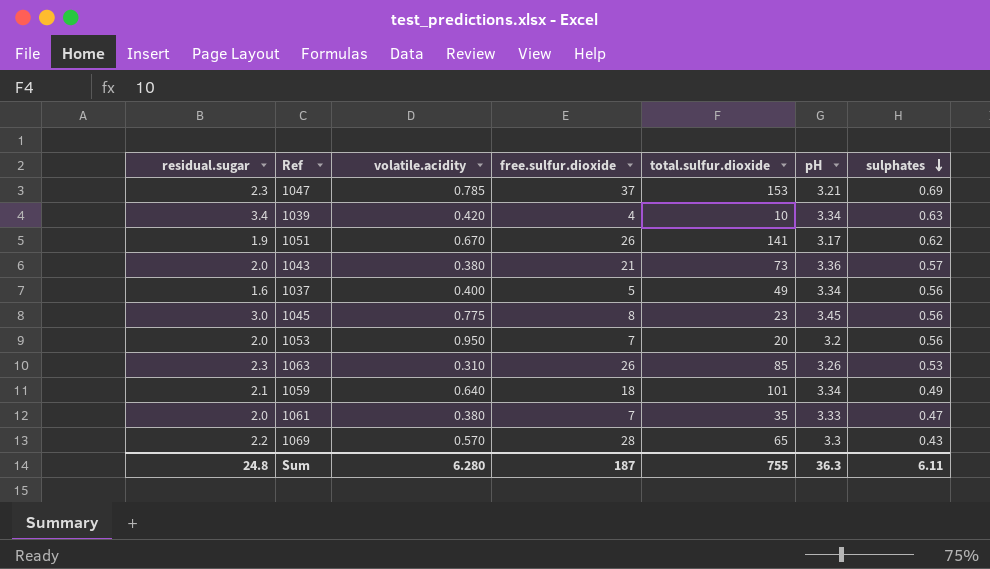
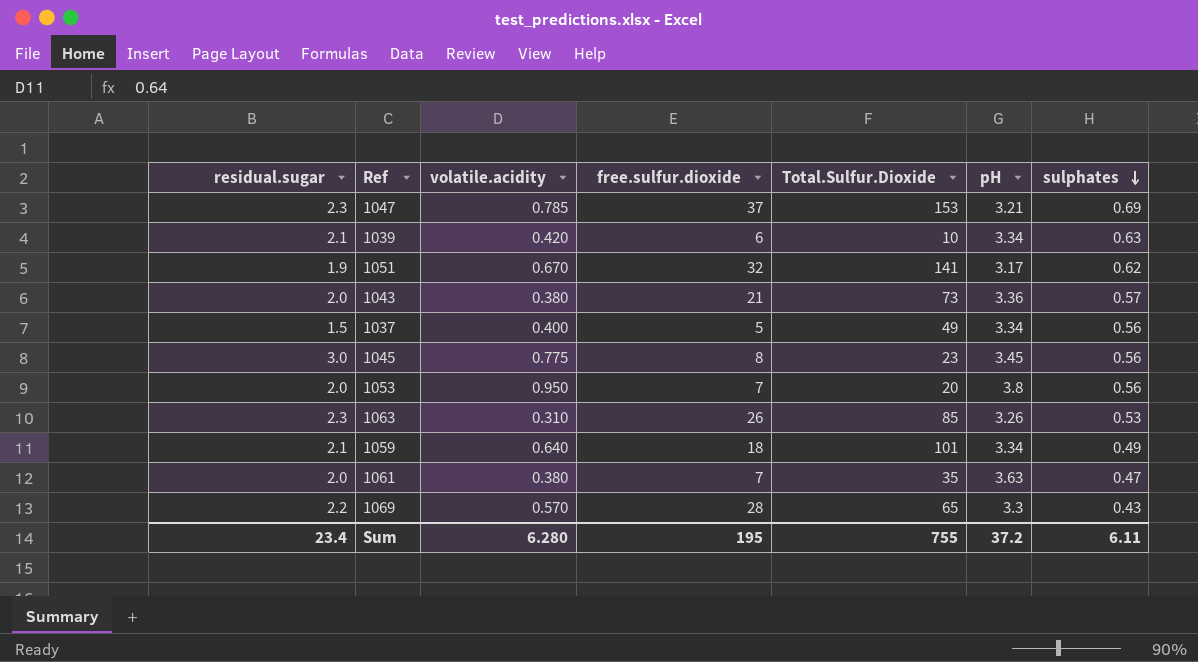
column name: total.sulfur.dioxide -> Total.Sulfur.Dioxide
1039 | residual.sugar: 3.4 -> 2.1
1039 | free.sulfur.dioxide: 4 -> 6
1051 | free.sulfur.dioxide: 26 -> 32
1037 | residual.sugar: 1.6 -> 1.5
1053 | pH: 3.2 -> 3.8
1061 | pH: 3.33 -> 3.63
Sum | residual.sugar: 24.8 -> 23.4
Sum | free.sulfur.dioxide: 187 -> 195
Sum | pH: 36.3 -> 37.2

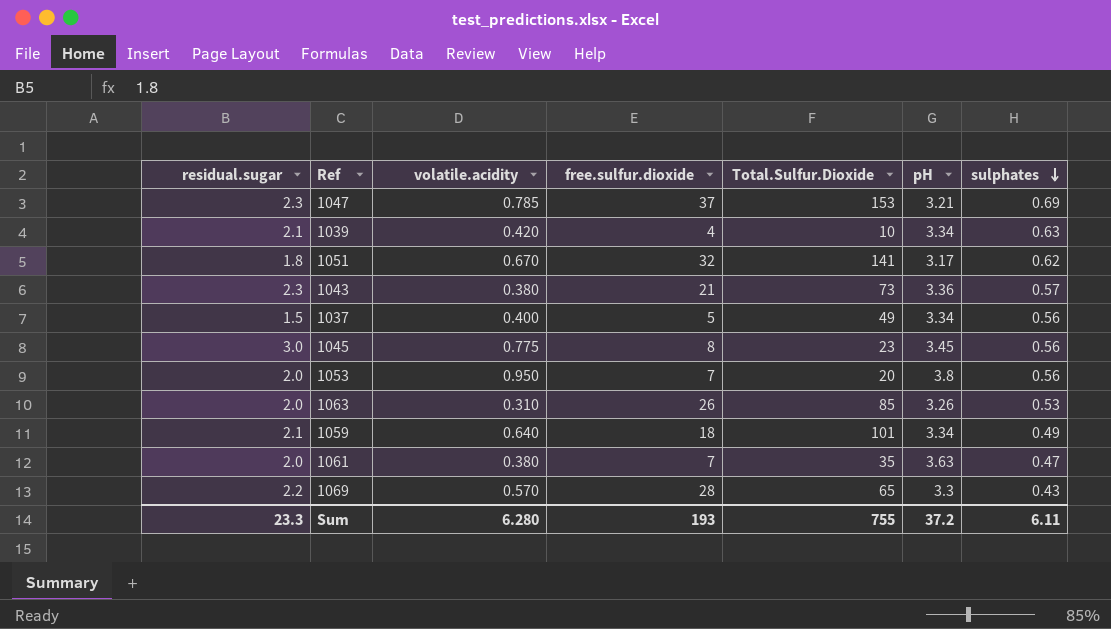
1039 | free.sulfur.dioxide: 6 -> 4
1051 | residual.sugar: 1.9 -> 1.8
1043 | residual.sugar: 2.0 -> 2.3
1063 | residual.sugar: 2.3 -> 2.0
Sum | residual.sugar: 23.4 -> 23.3
Sum | free.sulfur.dioxide: 195 -> 193

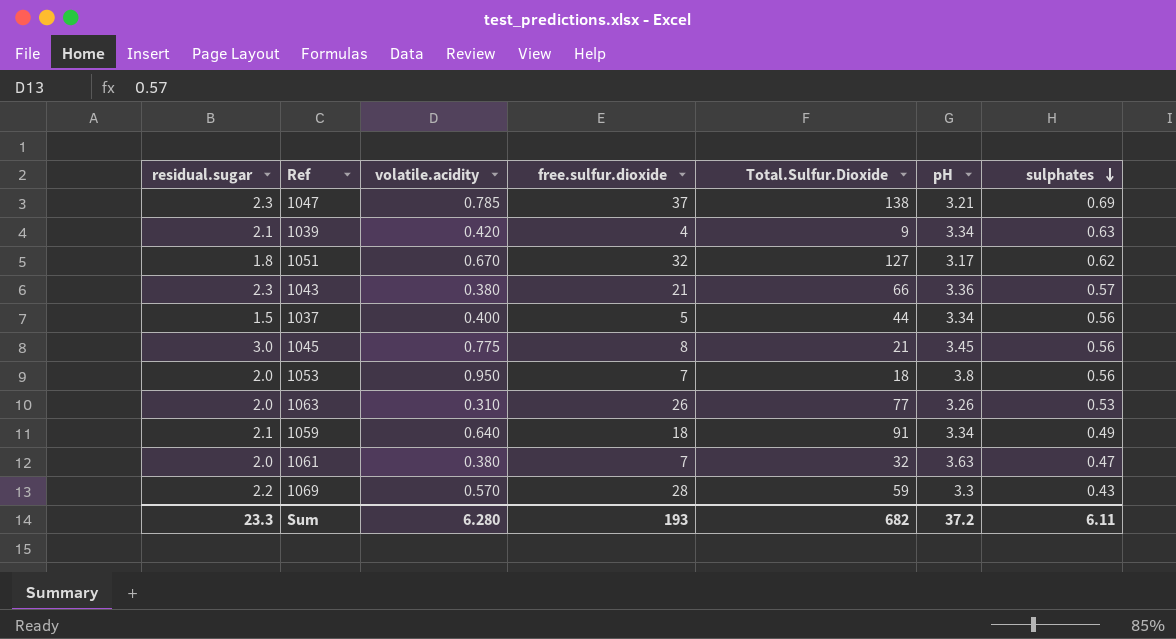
1047 | Total.Sulfur.Dioxide: 153 -> 138
1039 | Total.Sulfur.Dioxide: 10 -> 9
1051 | Total.Sulfur.Dioxide: 141 -> 127
1043 | Total.Sulfur.Dioxide: 73 -> 66
1037 | Total.Sulfur.Dioxide: 49 -> 44
1045 | Total.Sulfur.Dioxide: 23 -> 21
1053 | Total.Sulfur.Dioxide: 20 -> 18
1063 | Total.Sulfur.Dioxide: 85 -> 77
1059 | Total.Sulfur.Dioxide: 101 -> 91
1061 | Total.Sulfur.Dioxide: 35 -> 32
1069 | Total.Sulfur.Dioxide: 65 -> 59
Sum | Total.Sulfur.Dioxide: 755 -> 682

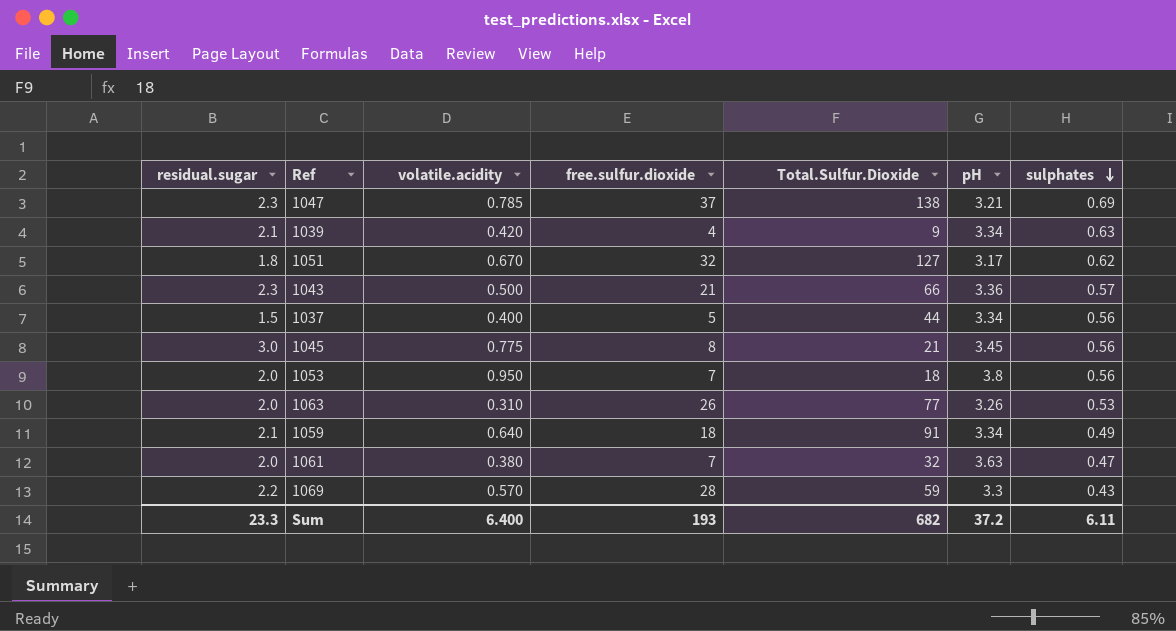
1043 | volatile.acidity: 0.380 -> 0.500
Sum | volatile.acidity: 6.280 -> 6.400

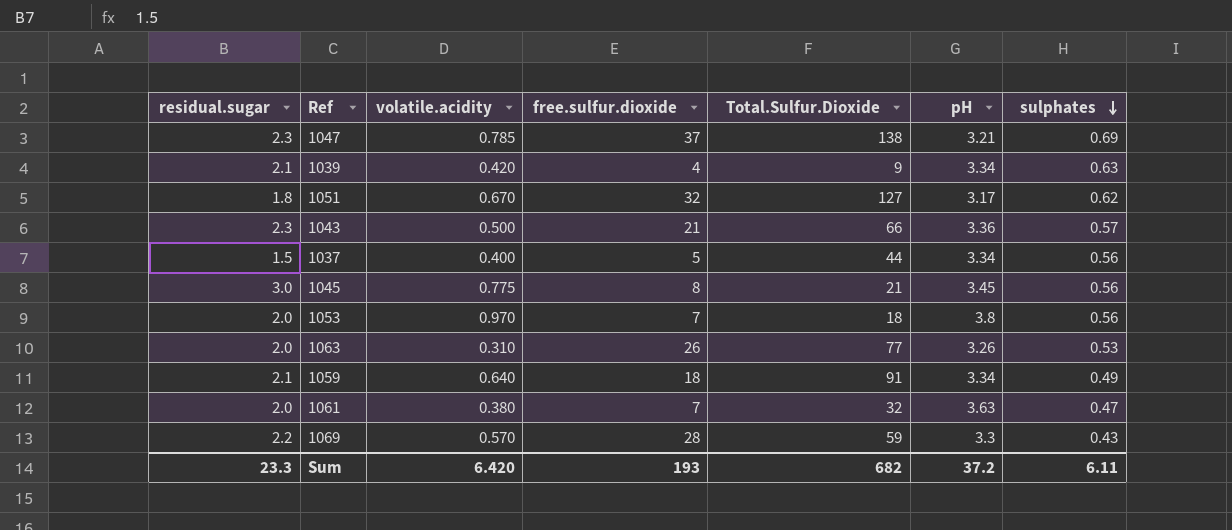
1053 | volatile.acidity: 0.950 -> 0.970
Sum | volatile.acidity: 6.400 -> 6.420

